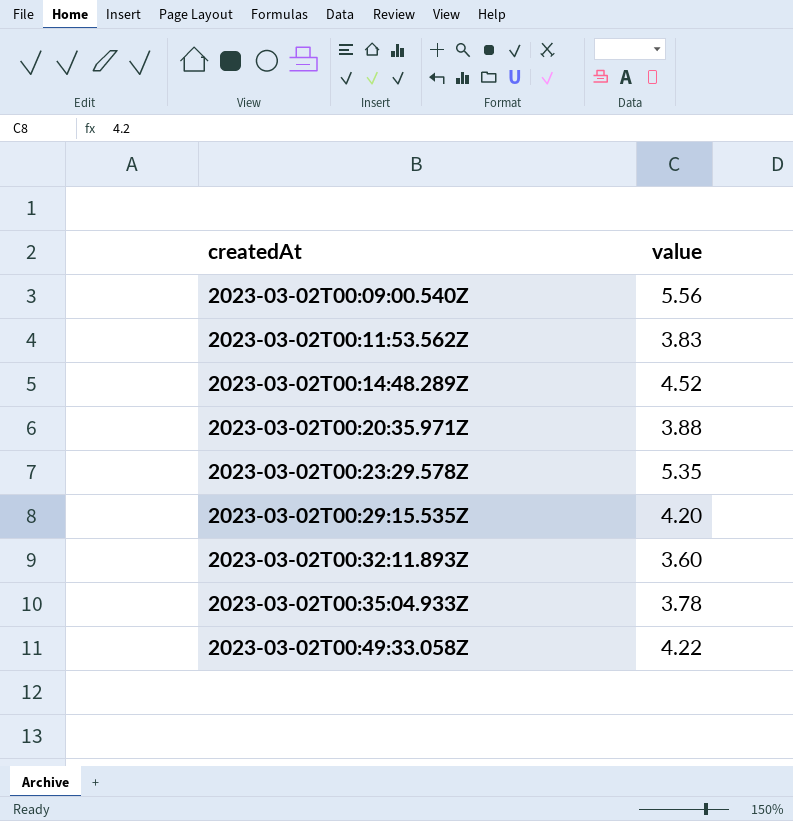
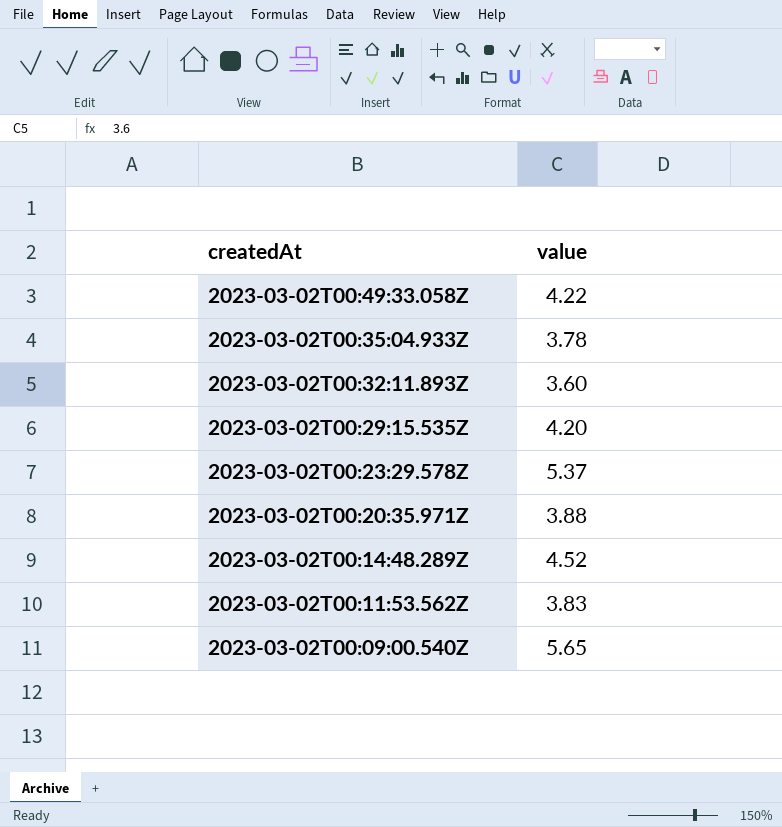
row order: createdAt ascending -> createdAt descending
2023-03-02T00:23:29.578Z | value: 5.35 -> 5.37
2023-03-02T00:09:00.540Z | value: 5.56 -> 5.65

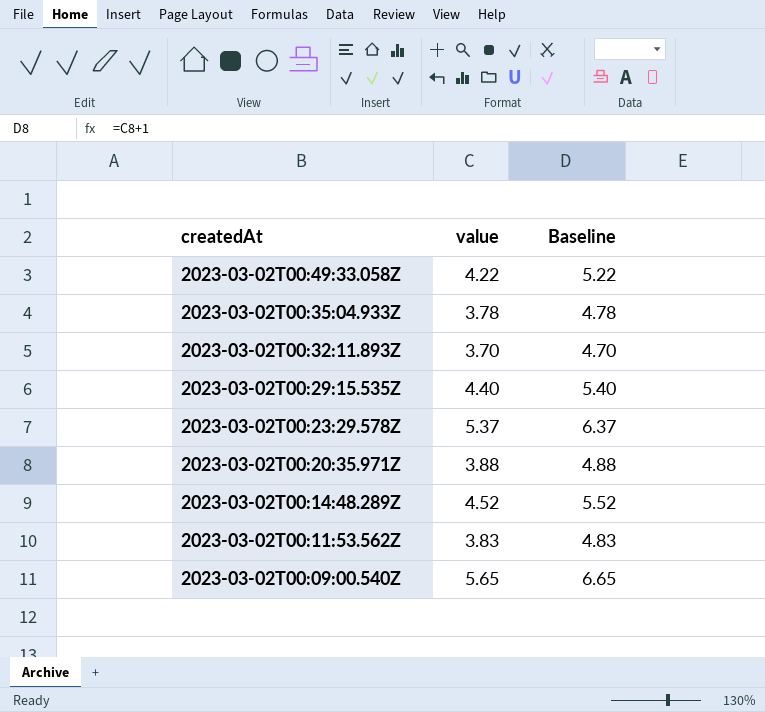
column Baseline | formula: none -> [value] + 1
2023-03-02T00:32:11.893Z | value: 3.60 -> 3.70
2023-03-02T00:29:15.535Z | value: 4.20 -> 4.40

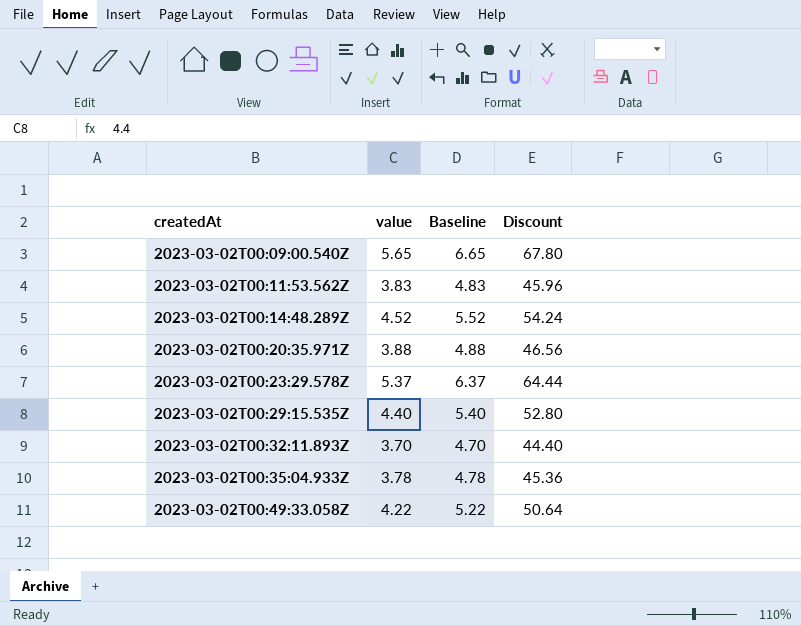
row order: createdAt descending -> createdAt ascending
column Discount | formula: none -> [value] * 12

